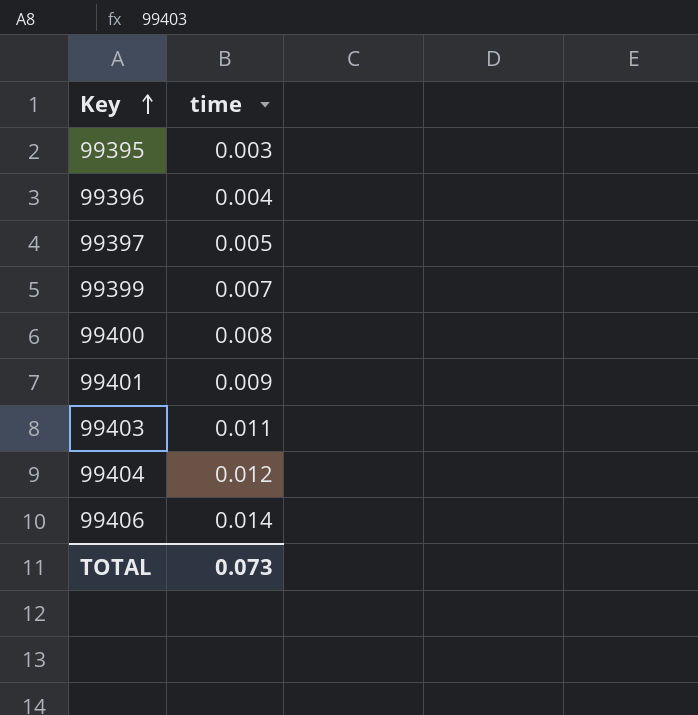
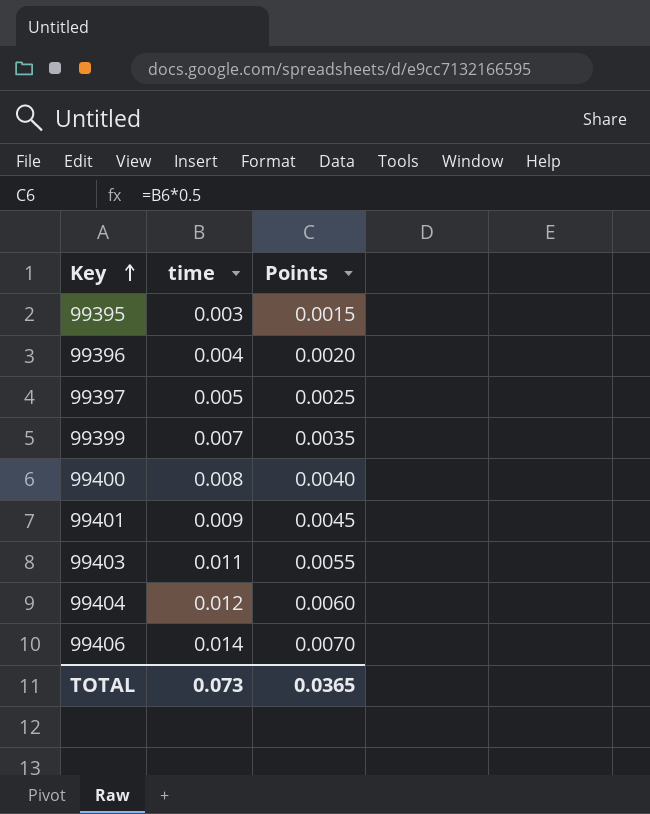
column Points | formula: none -> [time] * 0.5

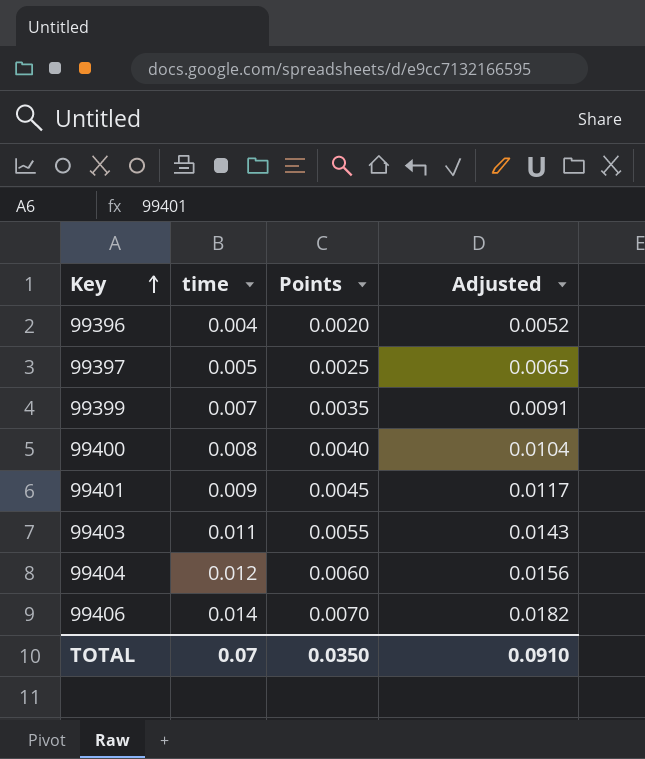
column Adjusted | formula: none -> [time] * 1.3
row 99395: 0.003 | 0.0015 -> none
TOTAL | time: 0.073 -> 0.07
TOTAL | Points: 0.0365 -> 0.0350

